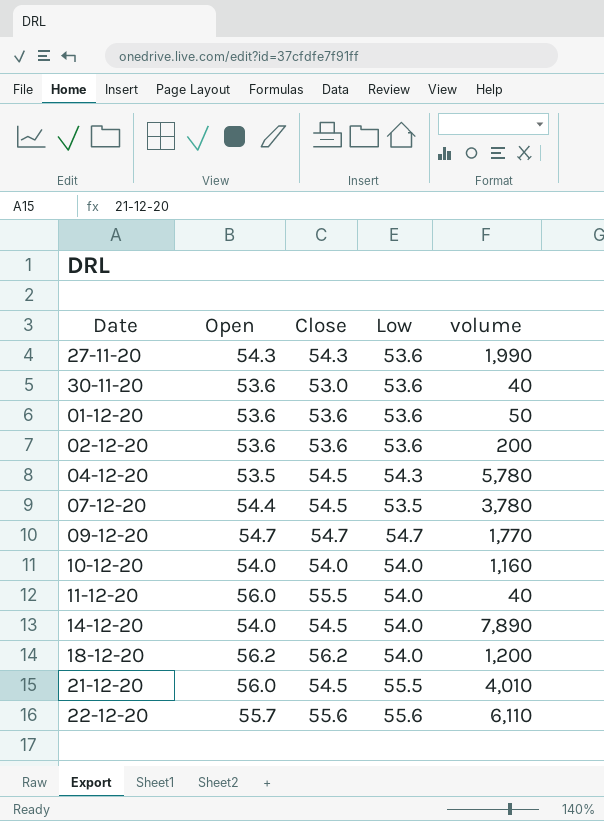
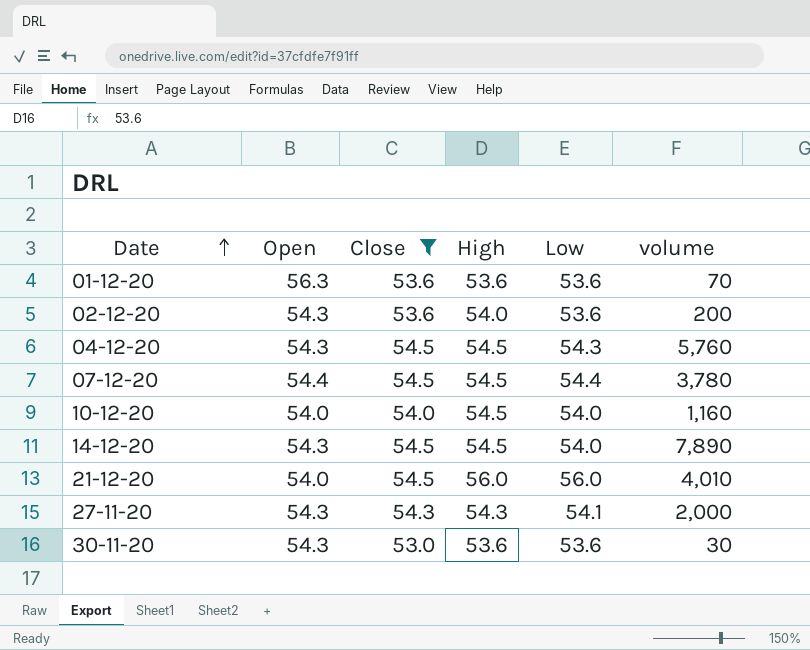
filter: none -> Close <= 54.5
row order: none -> Date ascending
column High | position: none -> 4
01-12-20 | Open: 53.6 -> 56.3
01-12-20 | volume: 50 -> 70
02-12-20 | Open: 53.6 -> 54.3
04-12-20 | Open: 53.5 -> 54.3
04-12-20 | volume: 5,780 -> 5,760
07-12-20 | Low: 53.5 -> 54.4
14-12-20 | Open: 54.0 -> 54.3
21-12-20 | Open: 56.0 -> 54.0
21-12-20 | Low: 55.5 -> 56.0
27-11-20 | Low: 53.6 -> 54.1
27-11-20 | volume: 1,990 -> 2,000
30-11-20 | Open: 53.6 -> 54.3
30-11-20 | volume: 40 -> 30

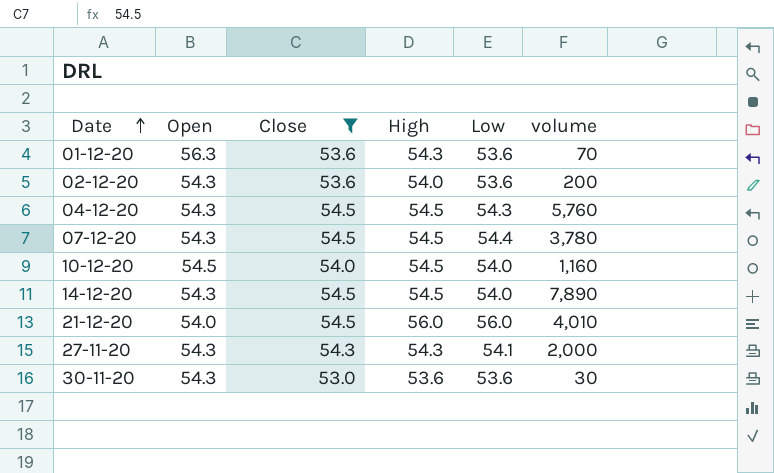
01-12-20 | High: 53.6 -> 54.3
07-12-20 | Open: 54.4 -> 54.3
10-12-20 | Open: 54.0 -> 54.5

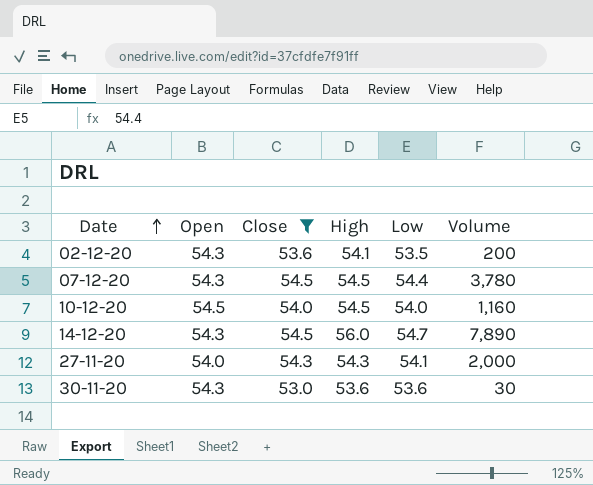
column name: volume -> Volume
row 01-12-20: 56.3 | 53.6 | 54.3 | 53.6 | 70 -> none
row 04-12-20: 54.3 | 54.5 | 54.5 | 54.3 | 5,760 -> none
row 21-12-20: 54.0 | 54.5 | 56.0 | 56.0 | 4,010 -> none
02-12-20 | High: 54.0 -> 54.1
02-12-20 | Low: 53.6 -> 53.5
14-12-20 | High: 54.5 -> 56.0
14-12-20 | Low: 54.0 -> 54.7
27-11-20 | Open: 54.3 -> 54.0

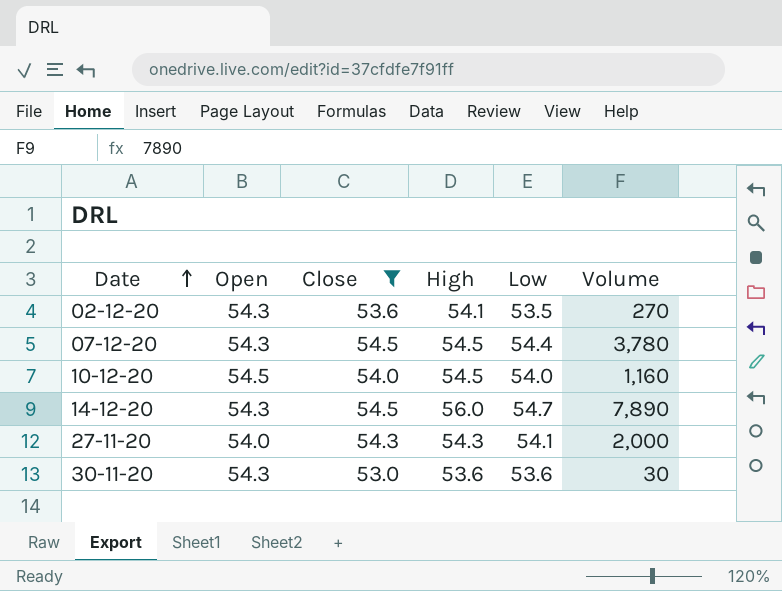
02-12-20 | Volume: 200 -> 270

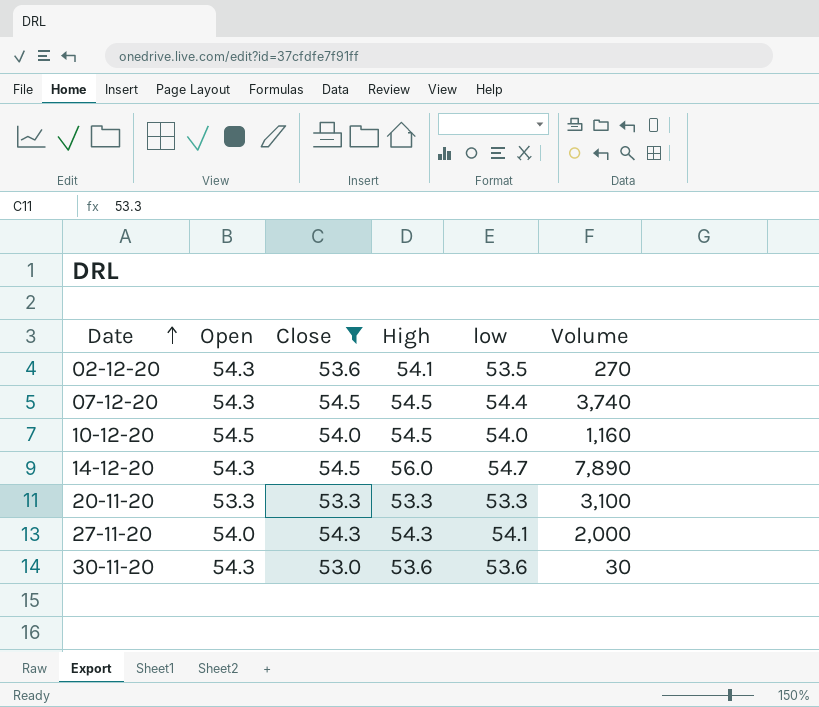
column name: Low -> low
07-12-20 | Volume: 3,780 -> 3,740
row 20-11-20: none -> 53.3 | 53.3 | 53.3 | 53.3 | 3,100

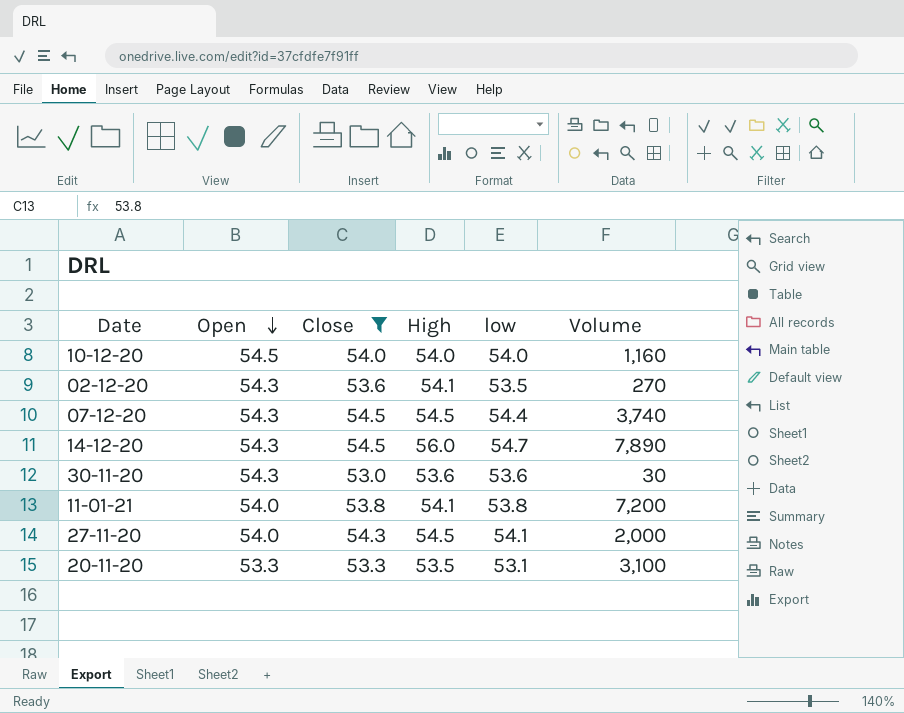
row order: Date ascending -> Open descending
10-12-20 | High: 54.5 -> 54.0
row 11-01-21: none -> 54.0 | 53.8 | 54.1 | 53.8 | 7,200
27-11-20 | High: 54.3 -> 54.5
20-11-20 | High: 53.3 -> 53.5
20-11-20 | low: 53.3 -> 53.1

